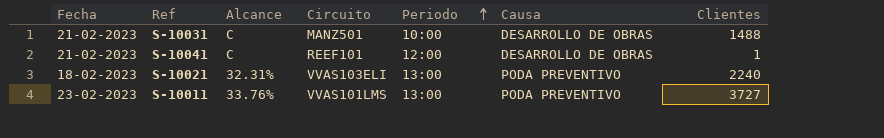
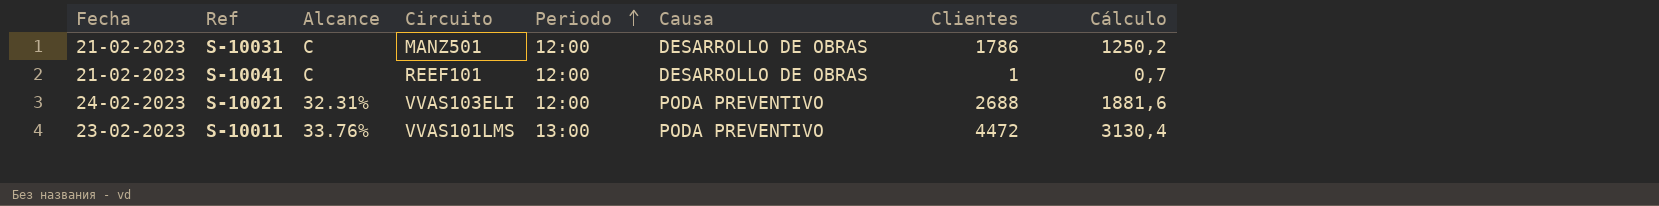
column Cálculo | formula: none -> [Clientes] * 0,7
S-10031 | Periodo: 10:00 -> 12:00
S-10031 | Clientes: 1488 -> 1786
S-10021 | Fecha: 18-02-2023 -> 24-02-2023
S-10021 | Periodo: 13:00 -> 12:00
S-10021 | Clientes: 2240 -> 2688
S-10011 | Clientes: 3727 -> 4472

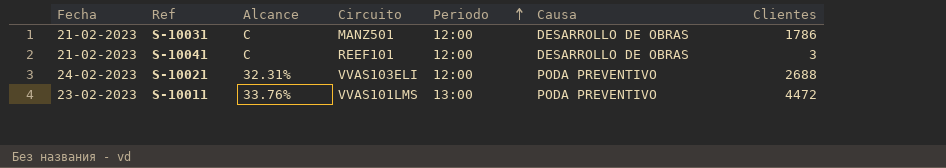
column Cálculo | formula: [Clientes] * 0,7 -> none
S-10041 | Clientes: 1 -> 3

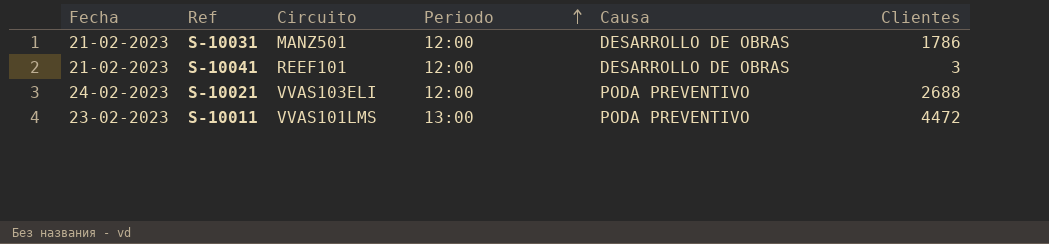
column Alcance | position: 3 -> none

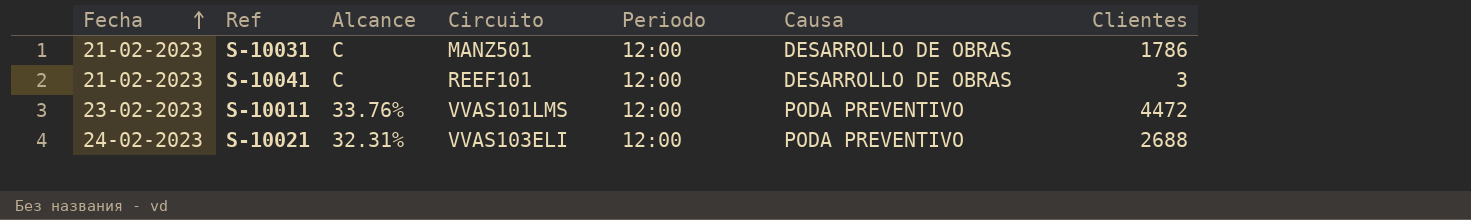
row order: Periodo ascending -> Fecha ascending
column Alcance | position: none -> 3
S-10011 | Periodo: 13:00 -> 12:00

